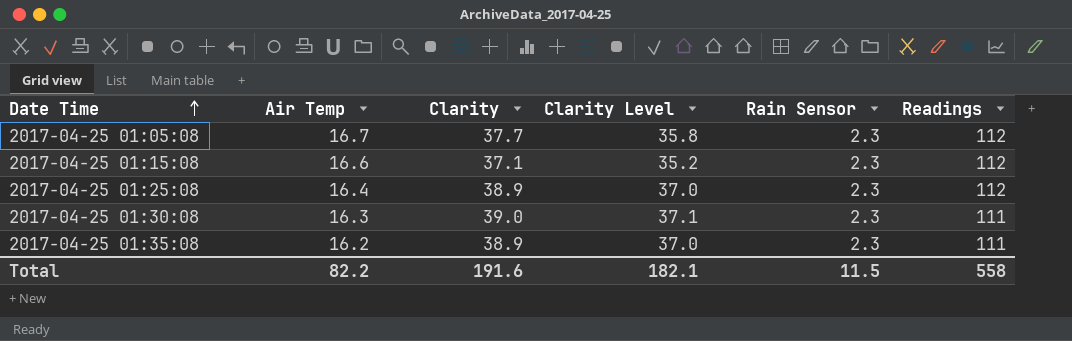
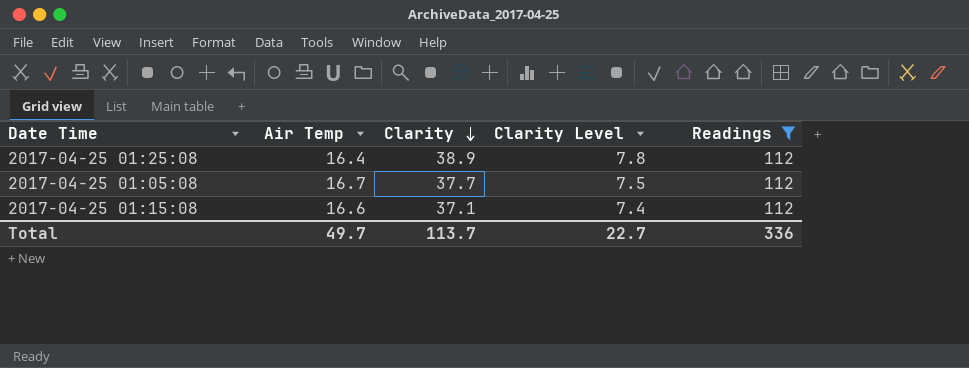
filter: none -> Readings = 112
row order: Date Time ascending -> Clarity descending
column Rain Sensor | position: 5 -> none
column Clarity Level | formula: [Clarity] * 0.95 -> [Clarity] * 0.2
Total | Air Temp: 82.2 -> 49.7
Total | Clarity: 191.6 -> 113.7
Total | Clarity Level: 182.1 -> 22.7
Total | Readings: 558 -> 336

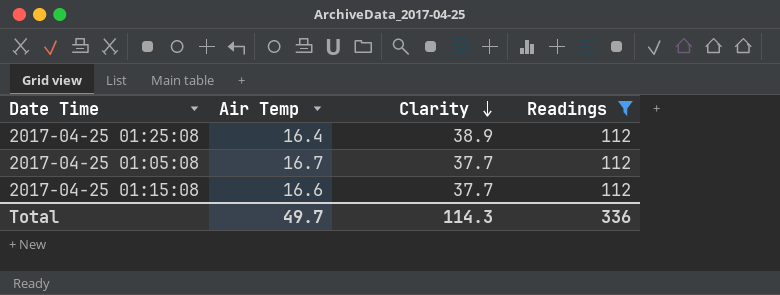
column Clarity Level | formula: [Clarity] * 0.2 -> none
2017-04-25 01:15:08 | Clarity: 37.1 -> 37.7
Total | Clarity: 113.7 -> 114.3

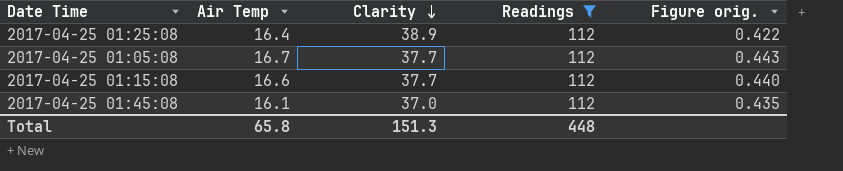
column Figure orig. | formula: none -> [Air Temp] / [Clarity]
row 2017-04-25 01:45:08: none -> 16.1 | 37.0 | 112 | 0.435
Total | Air Temp: 49.7 -> 65.8
Total | Clarity: 114.3 -> 151.3
Total | Readings: 336 -> 448

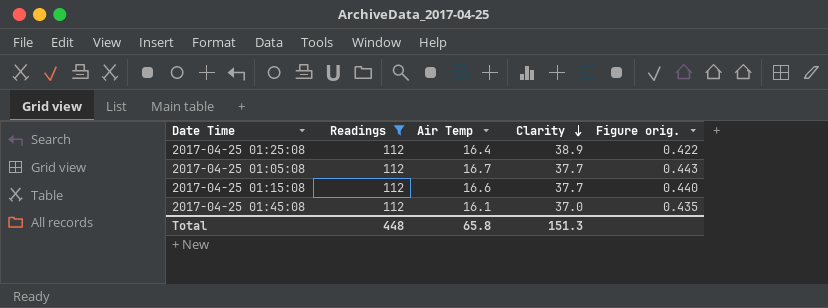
column Readings | position: 4 -> 2

